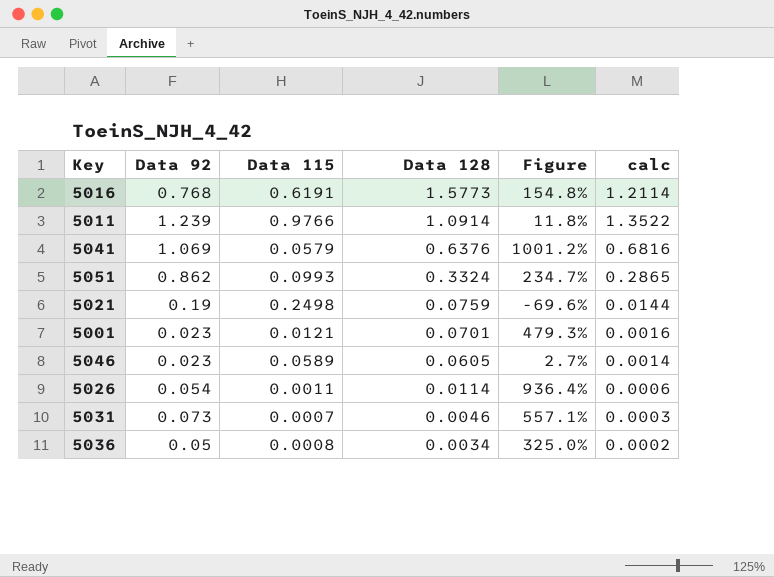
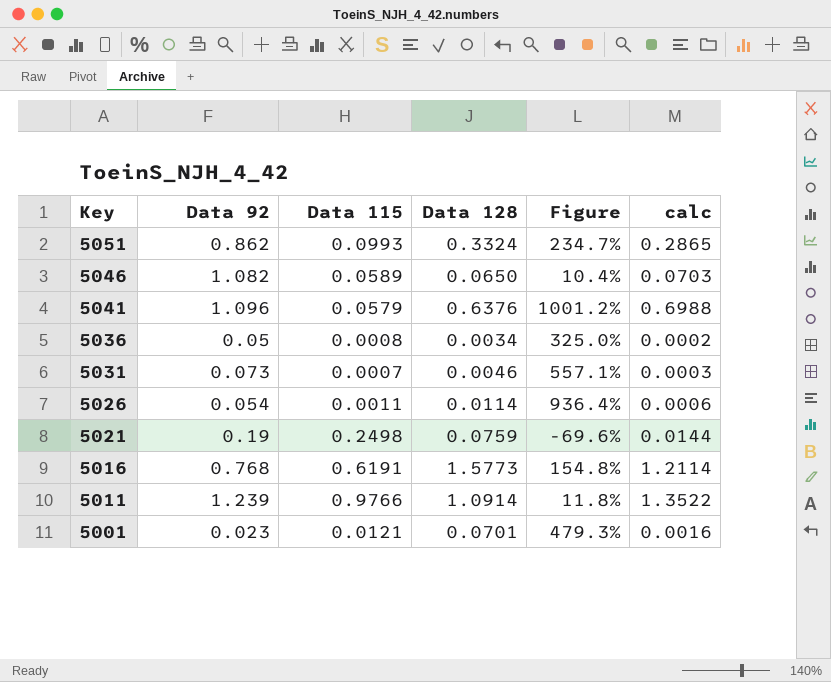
row order: Data 128 descending -> Key descending
5046 | Data 92: 0.023 -> 1.082
5046 | Data 128: 0.0605 -> 0.0650
5046 | Figure: 2.7% -> 10.4%
5046 | calc: 0.0014 -> 0.0703
5041 | Data 92: 1.069 -> 1.096
5041 | calc: 0.6816 -> 0.6988

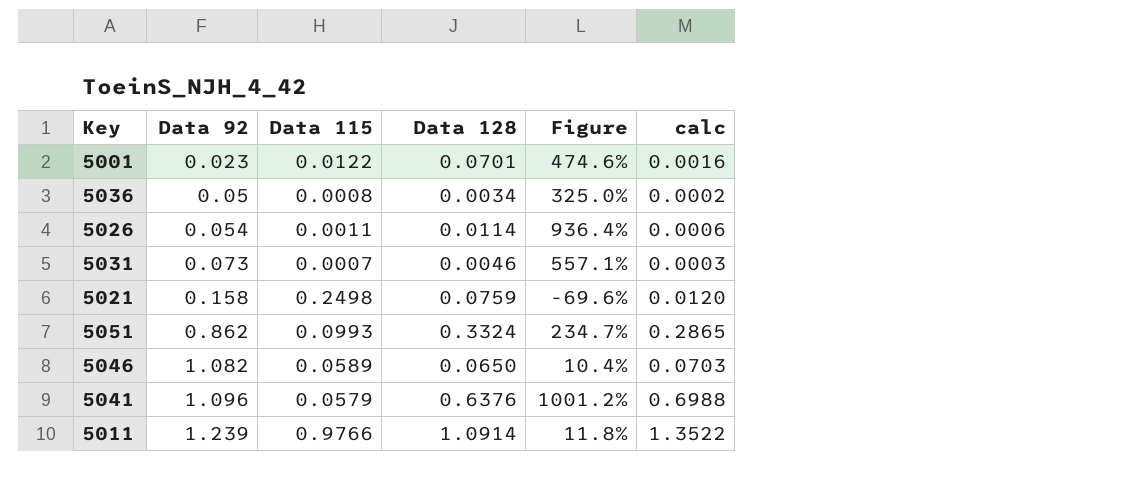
row order: Key descending -> Data 92 ascending
row 5016: 0.768 | 0.6191 | 1.5773 | 154.8% | 1.2114 -> none
5001 | Data 115: 0.0121 -> 0.0122
5001 | Figure: 479.3% -> 474.6%
5021 | Data 92: 0.19 -> 0.158
5021 | calc: 0.0144 -> 0.0120

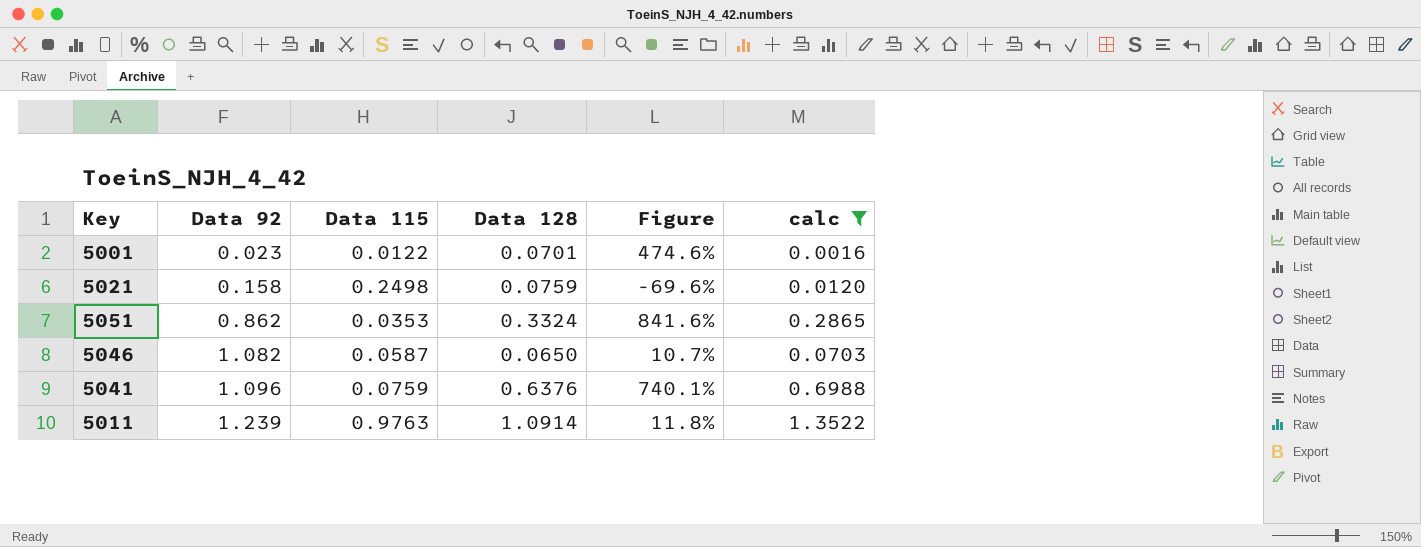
filter: none -> calc >= 0.0016
5051 | Data 115: 0.0993 -> 0.0353
5051 | Figure: 234.7% -> 841.6%
5046 | Data 115: 0.0589 -> 0.0587
5046 | Figure: 10.4% -> 10.7%
5041 | Data 115: 0.0579 -> 0.0759
5041 | Figure: 1001.2% -> 740.1%
5011 | Data 115: 0.9766 -> 0.9763

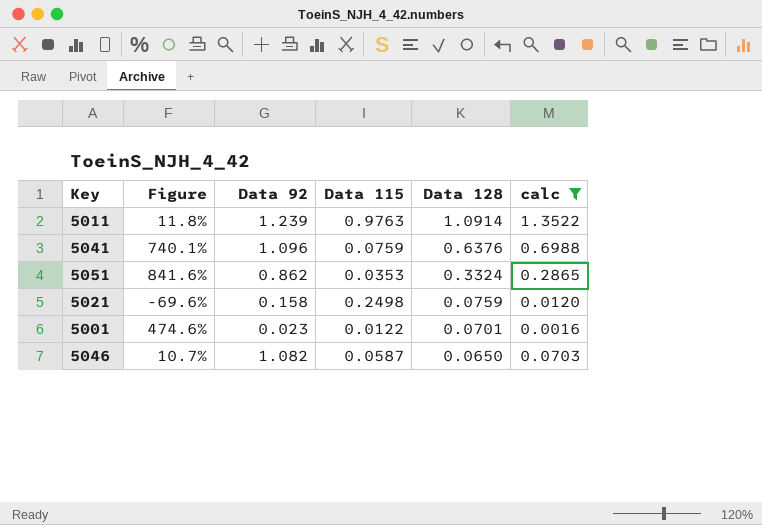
row order: Data 92 ascending -> Data 128 descending
column Figure | position: 5 -> 2

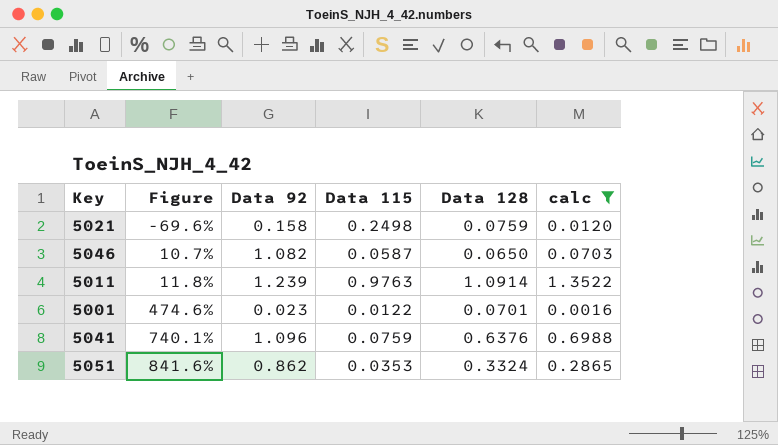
row order: Data 128 descending -> Figure ascending

